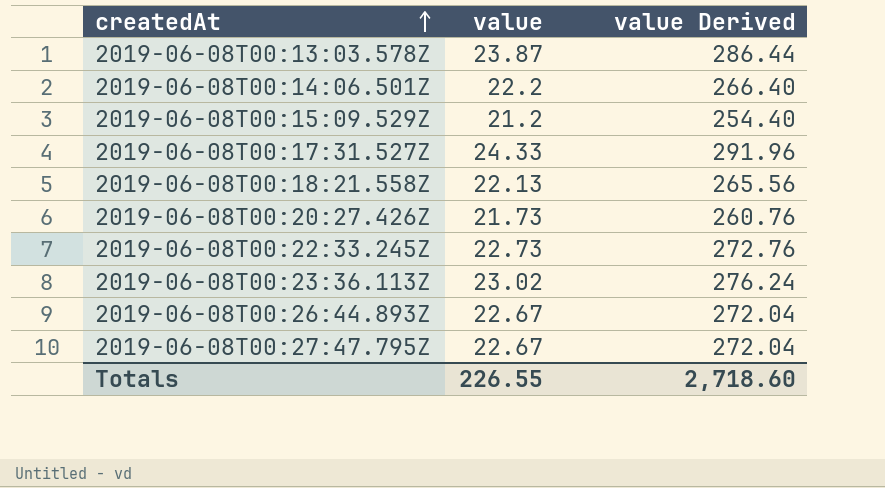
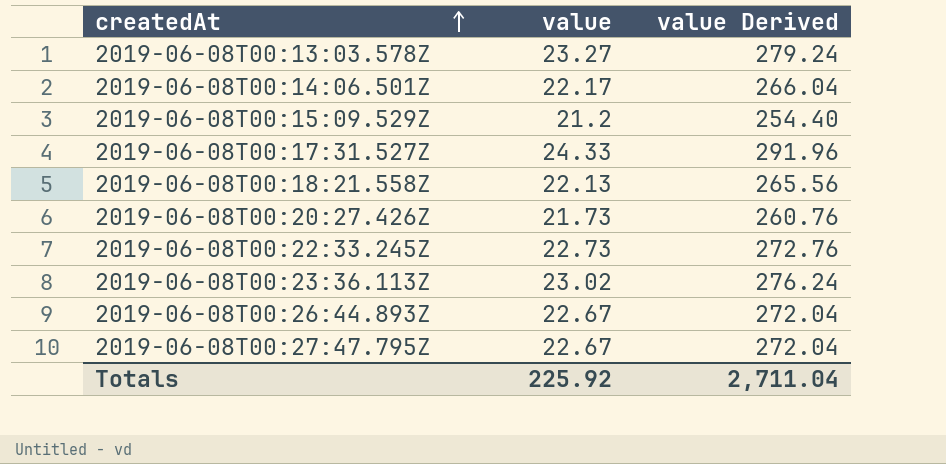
2019-06-08T00:13:03.578Z | value: 23.87 -> 23.27
2019-06-08T00:13:03.578Z | value Derived: 286.44 -> 279.24
2019-06-08T00:14:06.501Z | value: 22.2 -> 22.17
2019-06-08T00:14:06.501Z | value Derived: 266.40 -> 266.04
Totals | value: 226.55 -> 225.92
Totals | value Derived: 2,718.60 -> 2,711.04

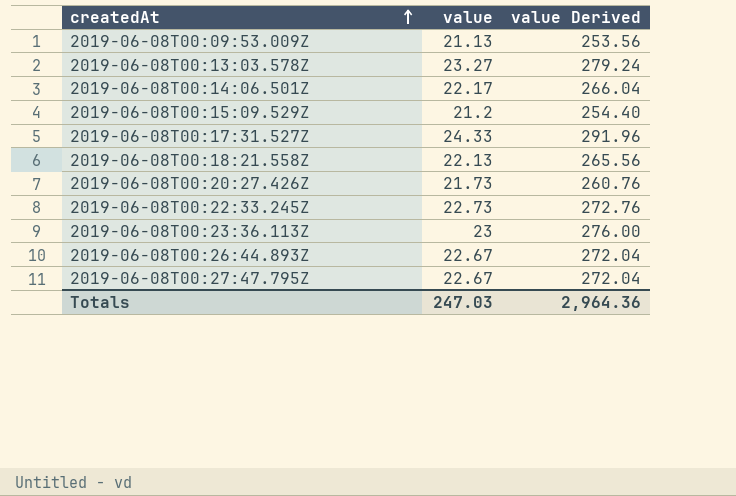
row 2019-06-08T00:09:53.009Z: none -> 21.13 | 253.56
2019-06-08T00:23:36.113Z | value: 23.02 -> 23
2019-06-08T00:23:36.113Z | value Derived: 276.24 -> 276.00
Totals | value: 225.92 -> 247.03
Totals | value Derived: 2,711.04 -> 2,964.36

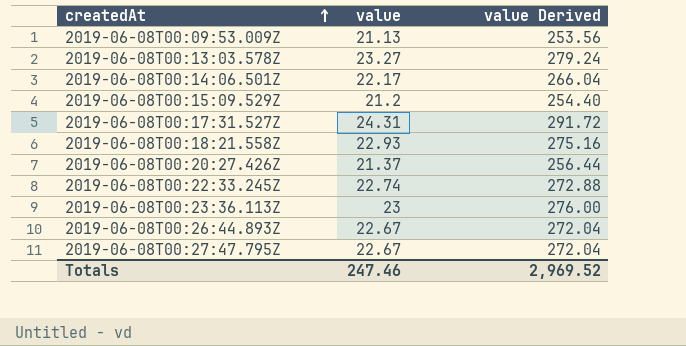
2019-06-08T00:17:31.527Z | value: 24.33 -> 24.31
2019-06-08T00:17:31.527Z | value Derived: 291.96 -> 291.72
2019-06-08T00:18:21.558Z | value: 22.13 -> 22.93
2019-06-08T00:18:21.558Z | value Derived: 265.56 -> 275.16
2019-06-08T00:20:27.426Z | value: 21.73 -> 21.37
2019-06-08T00:20:27.426Z | value Derived: 260.76 -> 256.44
2019-06-08T00:22:33.245Z | value: 22.73 -> 22.74
2019-06-08T00:22:33.245Z | value Derived: 272.76 -> 272.88
Totals | value: 247.03 -> 247.46
Totals | value Derived: 2,964.36 -> 2,969.52

